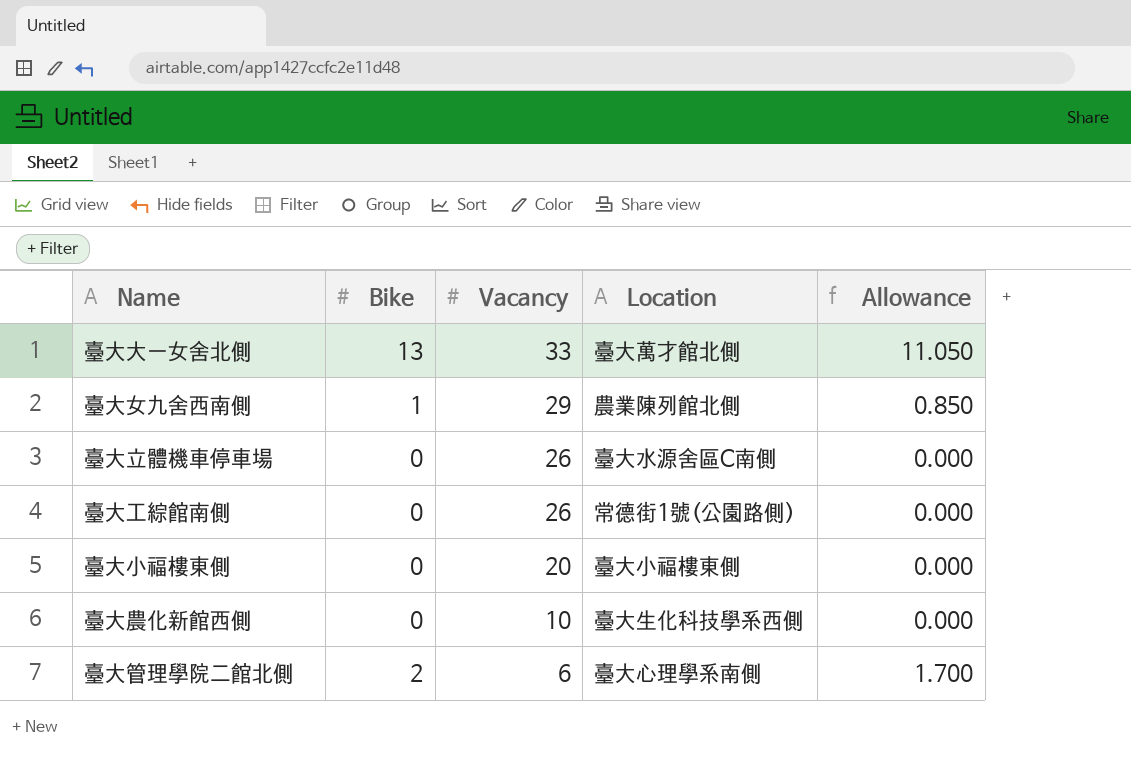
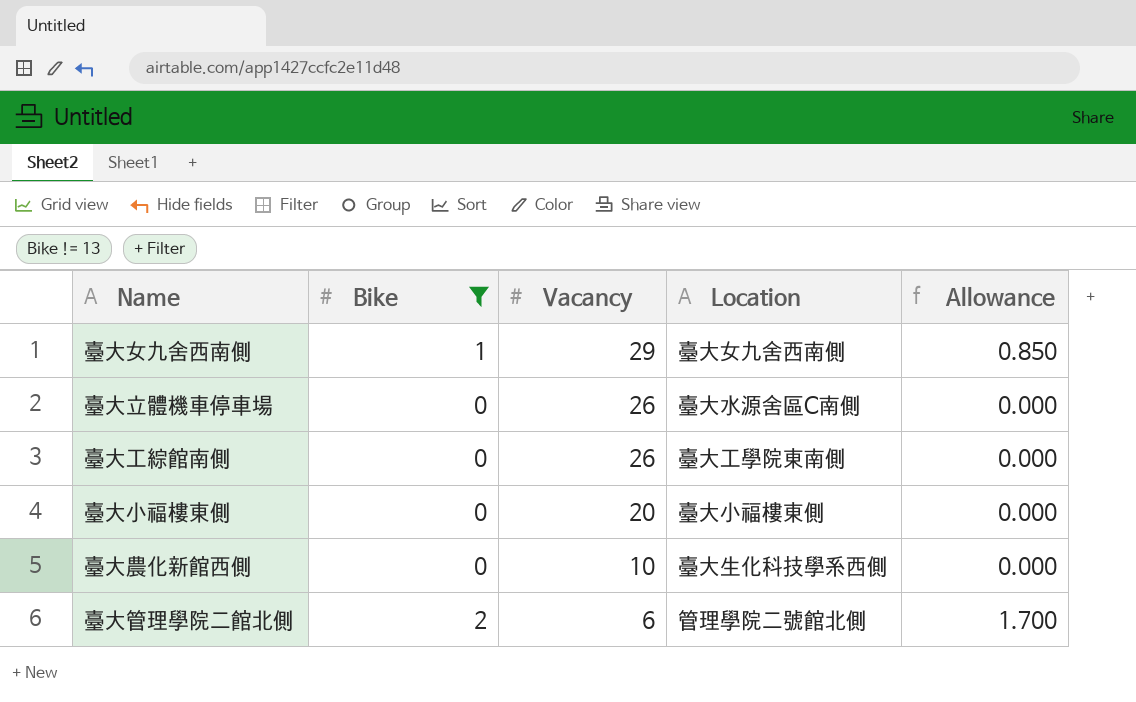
filter: none -> Bike != 13
臺大女九舍西南側 | Location: 農業陳列館北側 -> 臺大女九舍西南側
臺大工綜館南側 | Location: 常德街1號(公園路側) -> 臺大工學院東南側
臺大管理學院二館北側 | Location: 臺大心理學系南側 -> 管理學院二號館北側

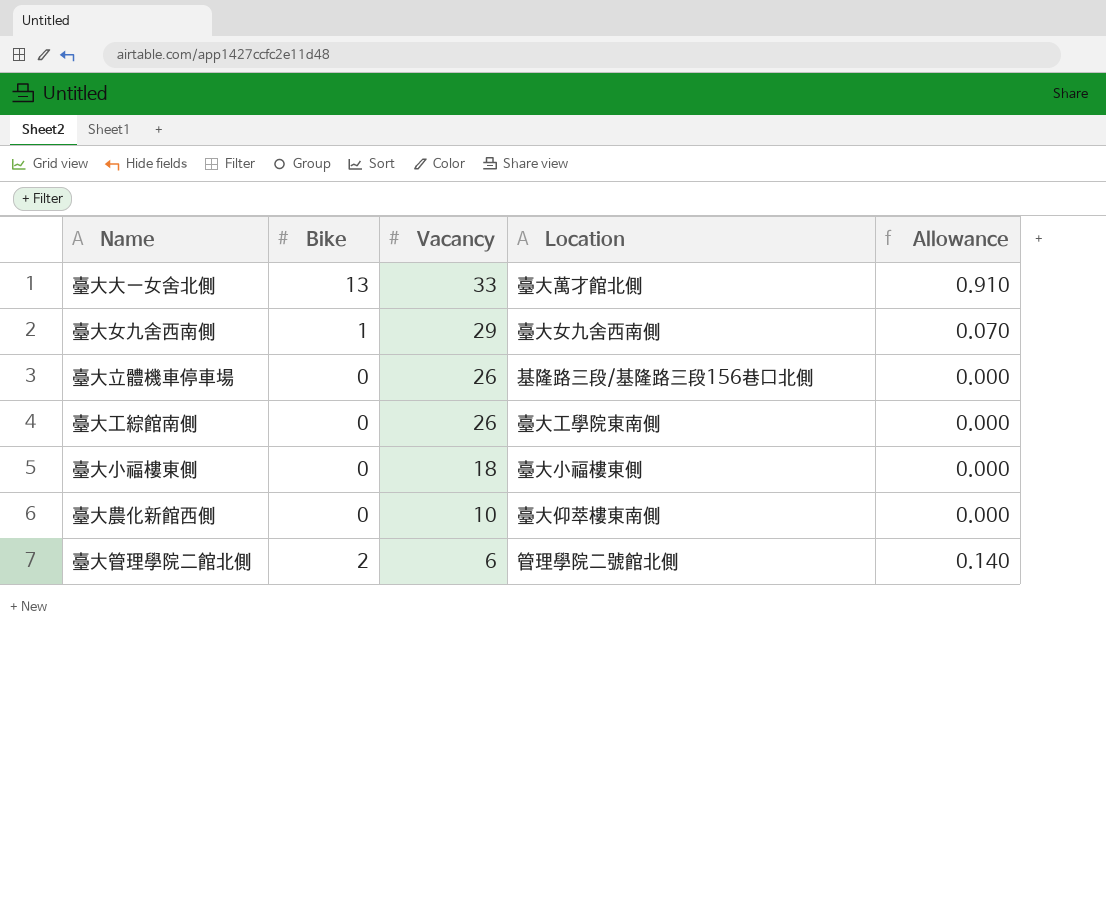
filter: Bike != 13 -> none
column Allowance | formula: [Bike] * 0.85 -> [Bike] * 0.07
臺大立體機車停車場 | Location: 臺大水源舍區C南側 -> 基隆路三段/基隆路三段156巷口北側
臺大小福樓東側 | Vacancy: 20 -> 18
臺大農化新館西側 | Location: 臺大生化科技學系西側 -> 臺大仰萃樓東南側

